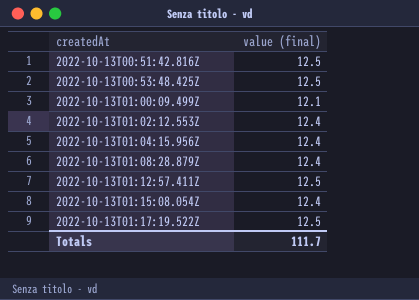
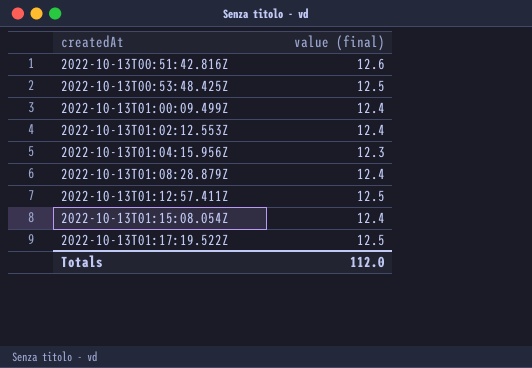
2022-10-13T00:51:42.816Z | value (final): 12.5 -> 12.6
2022-10-13T01:00:09.499Z | value (final): 12.1 -> 12.4
2022-10-13T01:04:15.956Z | value (final): 12.4 -> 12.3
Totals | value (final): 111.7 -> 112.0

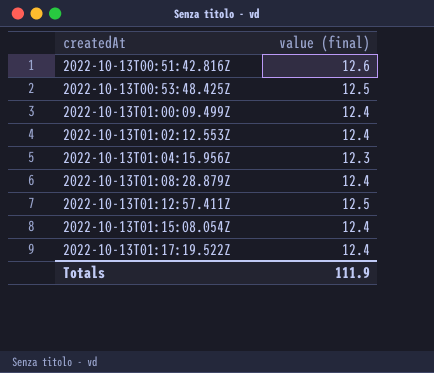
2022-10-13T01:17:19.522Z | value (final): 12.5 -> 12.4
Totals | value (final): 112.0 -> 111.9

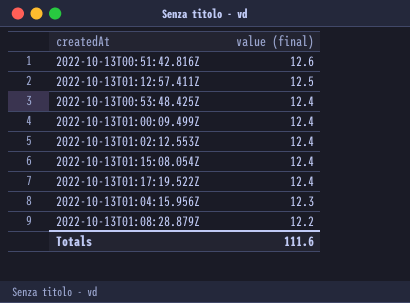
row order: createdAt ascending -> value (final) descending
2022-10-13T00:53:48.425Z | value (final): 12.5 -> 12.4
2022-10-13T01:08:28.879Z | value (final): 12.4 -> 12.2
Totals | value (final): 111.9 -> 111.6

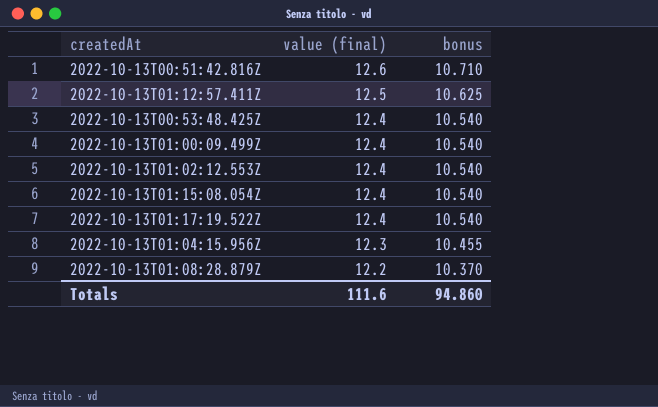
column bonus | formula: none -> [value (final)] * 0.85

